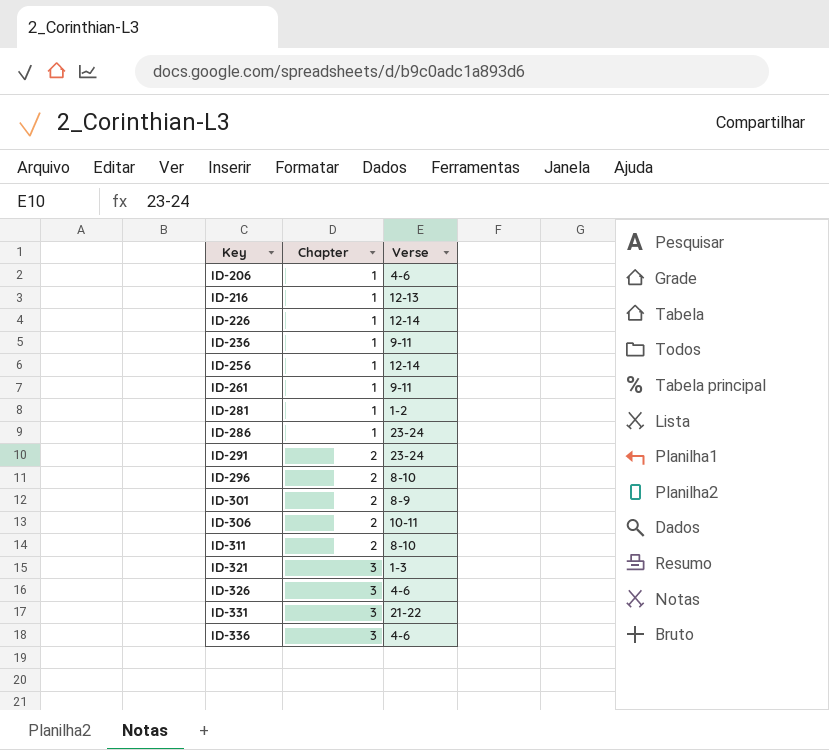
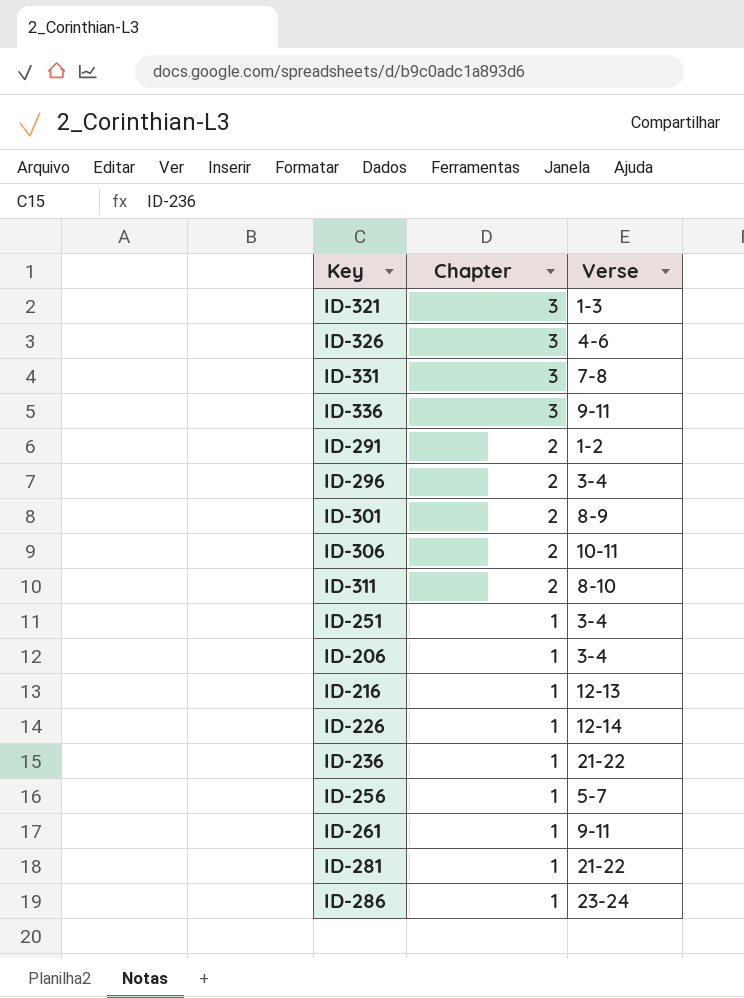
row order: Key ascending -> Chapter descending
ID-331 | Verse: 21-22 -> 7-8
ID-336 | Verse: 4-6 -> 9-11
ID-291 | Verse: 23-24 -> 1-2
ID-296 | Verse: 8-10 -> 3-4
row ID-251: none -> 1 | 3-4
ID-206 | Verse: 4-6 -> 3-4
ID-236 | Verse: 9-11 -> 21-22
ID-256 | Verse: 12-14 -> 5-7
ID-281 | Verse: 1-2 -> 21-22

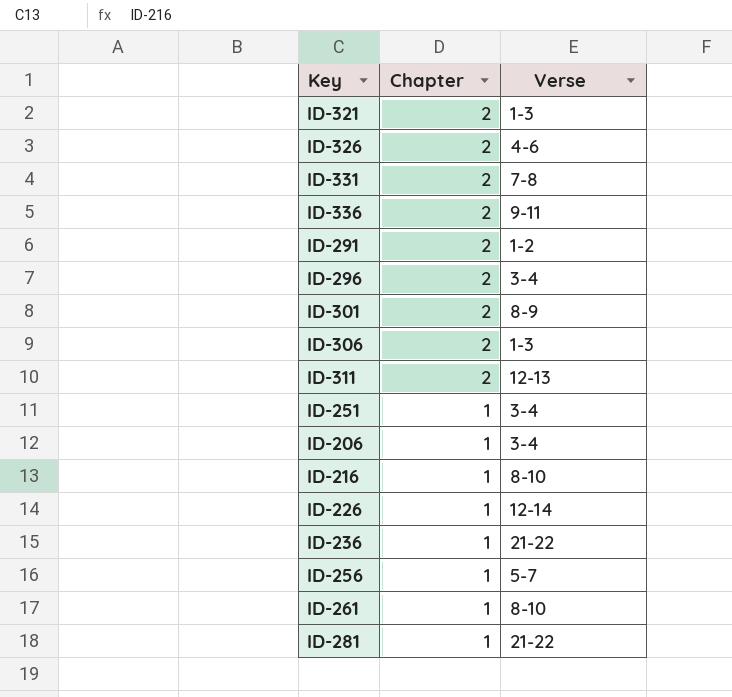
row ID-286: 1 | 23-24 -> none
ID-321 | Chapter: 3 -> 2
ID-326 | Chapter: 3 -> 2
ID-331 | Chapter: 3 -> 2
ID-336 | Chapter: 3 -> 2
ID-306 | Verse: 10-11 -> 1-3
ID-311 | Verse: 8-10 -> 12-13
ID-216 | Verse: 12-13 -> 8-10
ID-261 | Verse: 9-11 -> 8-10

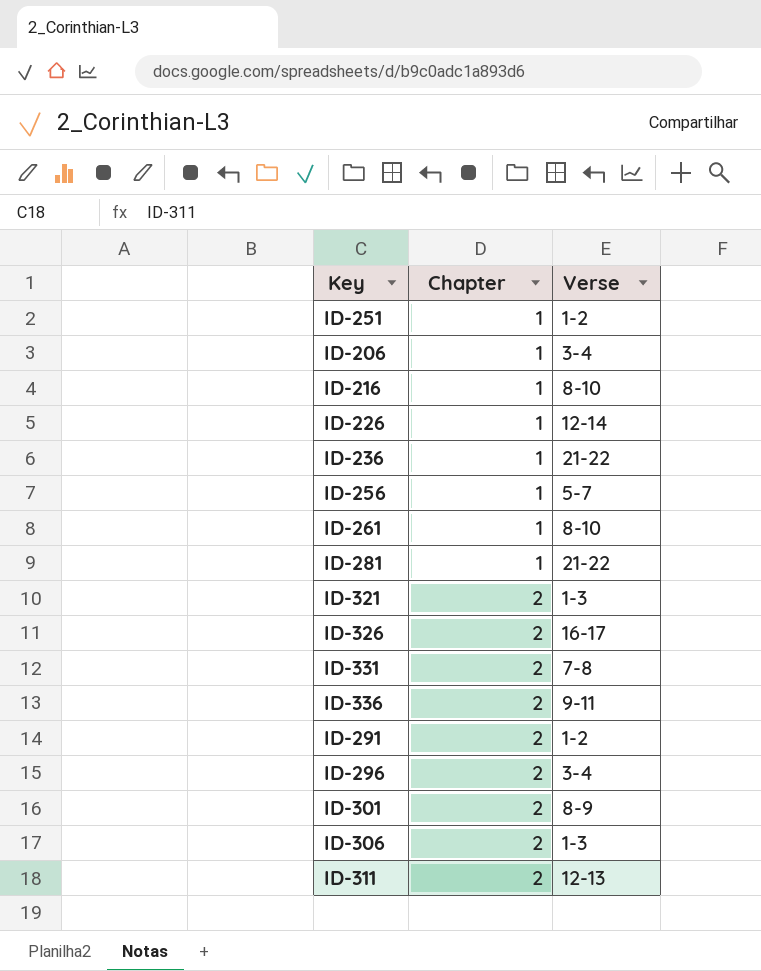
row order: Chapter descending -> Chapter ascending
ID-251 | Verse: 3-4 -> 1-2
ID-326 | Verse: 4-6 -> 16-17

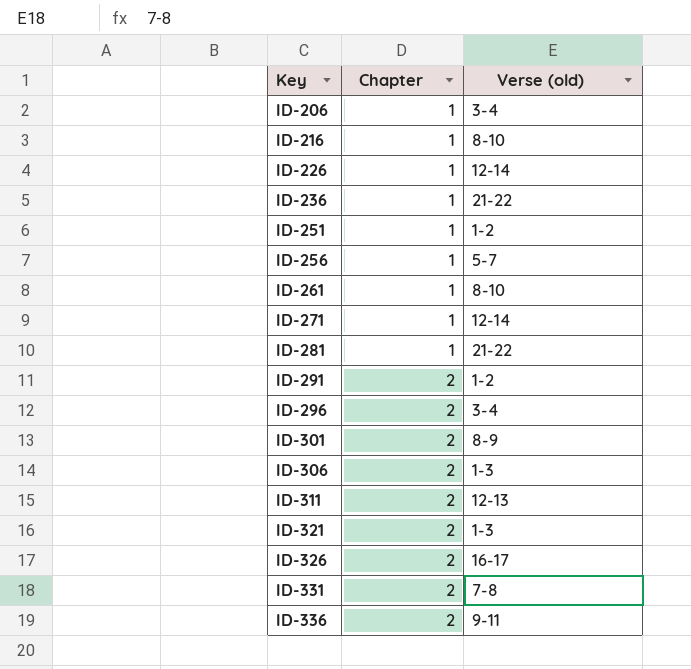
row order: Chapter ascending -> Key ascending
column name: Verse -> Verse (old)
row ID-271: none -> 1 | 12-14

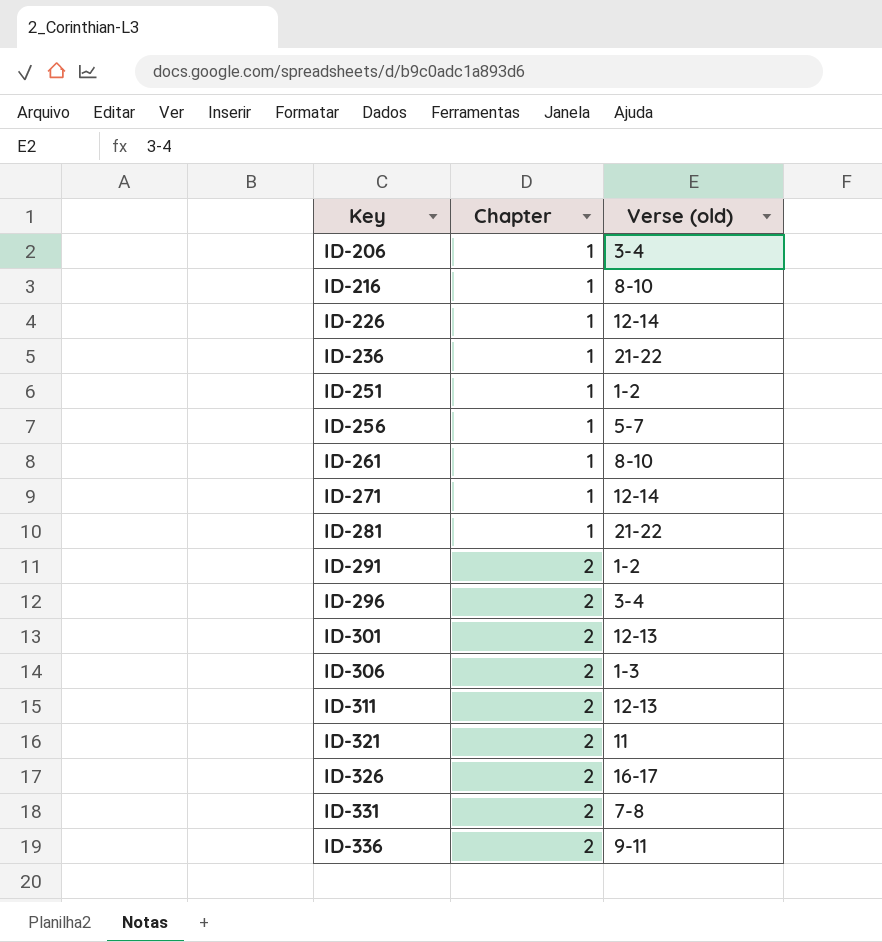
ID-301 | Verse (old): 8-9 -> 12-13
ID-321 | Verse (old): 1-3 -> 11

